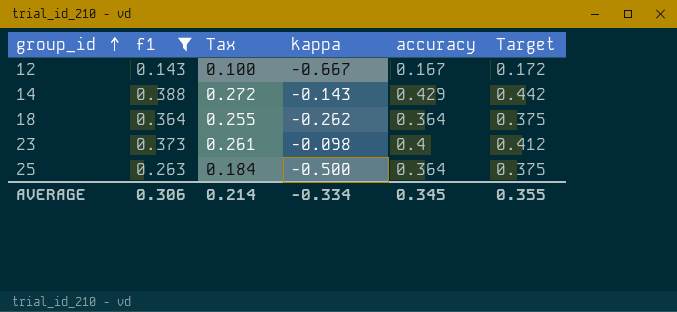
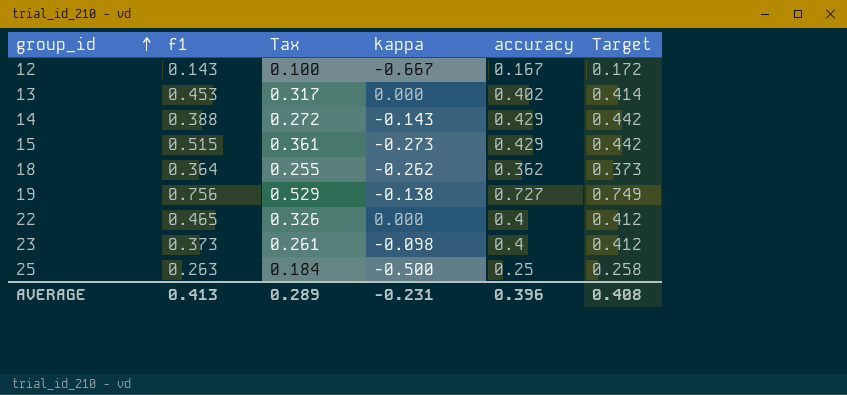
filter: f1 <= 0.388 -> none
18 | accuracy: 0.364 -> 0.362
18 | Target: 0.375 -> 0.373
25 | accuracy: 0.364 -> 0.25
25 | Target: 0.375 -> 0.258
AVERAGE | f1: 0.306 -> 0.413
AVERAGE | Tax: 0.214 -> 0.289
AVERAGE | kappa: -0.334 -> -0.231
AVERAGE | accuracy: 0.345 -> 0.396
AVERAGE | Target: 0.355 -> 0.408

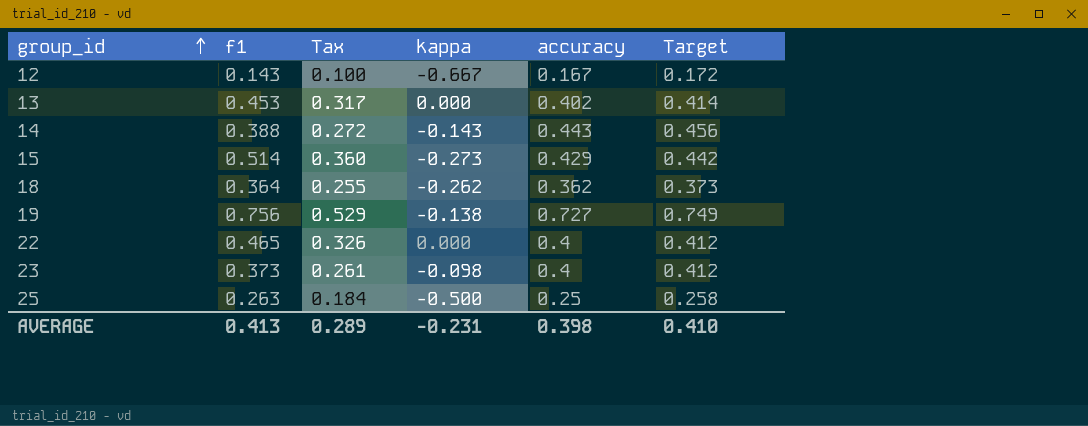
14 | accuracy: 0.429 -> 0.443
14 | Target: 0.442 -> 0.456
15 | f1: 0.515 -> 0.514
15 | Tax: 0.361 -> 0.360
AVERAGE | accuracy: 0.396 -> 0.398
AVERAGE | Target: 0.408 -> 0.410

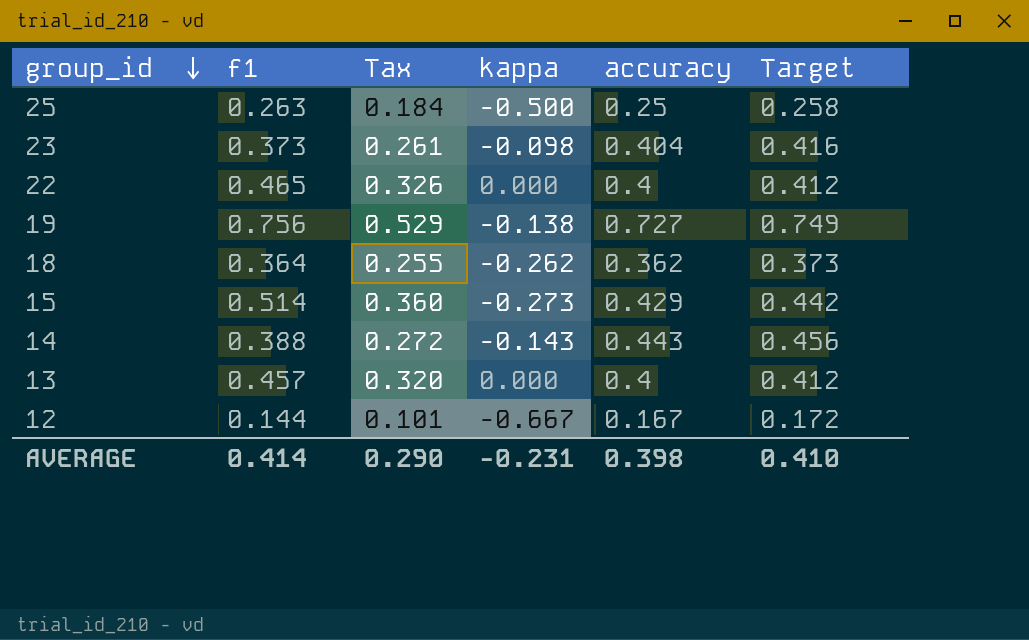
row order: group_id ascending -> group_id descending
23 | accuracy: 0.4 -> 0.404
23 | Target: 0.412 -> 0.416
13 | f1: 0.453 -> 0.457
13 | Tax: 0.317 -> 0.320
13 | accuracy: 0.402 -> 0.4
13 | Target: 0.414 -> 0.412
12 | f1: 0.143 -> 0.144
12 | Tax: 0.100 -> 0.101
AVERAGE | f1: 0.413 -> 0.414
AVERAGE | Tax: 0.289 -> 0.290

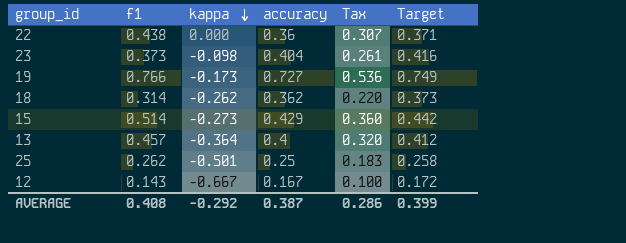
row order: group_id descending -> kappa descending
column Tax | position: 3 -> 5
row 14: 0.388 | 0.272 | -0.143 | 0.443 | 0.456 -> none
22 | f1: 0.465 -> 0.438
22 | accuracy: 0.4 -> 0.36
22 | Tax: 0.326 -> 0.307
22 | Target: 0.412 -> 0.371
19 | f1: 0.756 -> 0.766
19 | kappa: -0.138 -> -0.173
19 | Tax: 0.529 -> 0.536
18 | f1: 0.364 -> 0.314
18 | Tax: 0.255 -> 0.220
13 | kappa: 0.000 -> -0.364
25 | f1: 0.263 -> 0.262
25 | kappa: -0.500 -> -0.501
25 | Tax: 0.184 -> 0.183
12 | f1: 0.144 -> 0.143
12 | Tax: 0.101 -> 0.100
AVERAGE | f1: 0.414 -> 0.408
AVERAGE | kappa: -0.231 -> -0.292
AVERAGE | accuracy: 0.398 -> 0.387
AVERAGE | Tax: 0.290 -> 0.286
AVERAGE | Target: 0.410 -> 0.399

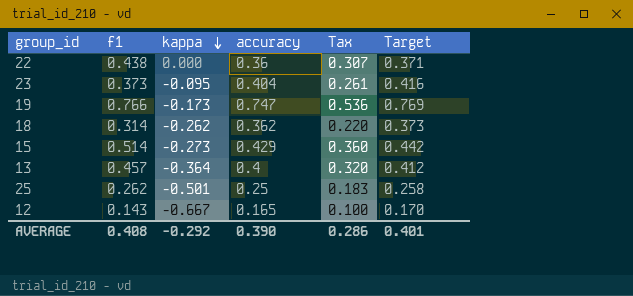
23 | kappa: -0.098 -> -0.095
19 | accuracy: 0.727 -> 0.747
19 | Target: 0.749 -> 0.769
12 | accuracy: 0.167 -> 0.165
12 | Target: 0.172 -> 0.170
AVERAGE | accuracy: 0.387 -> 0.390
AVERAGE | Target: 0.399 -> 0.401

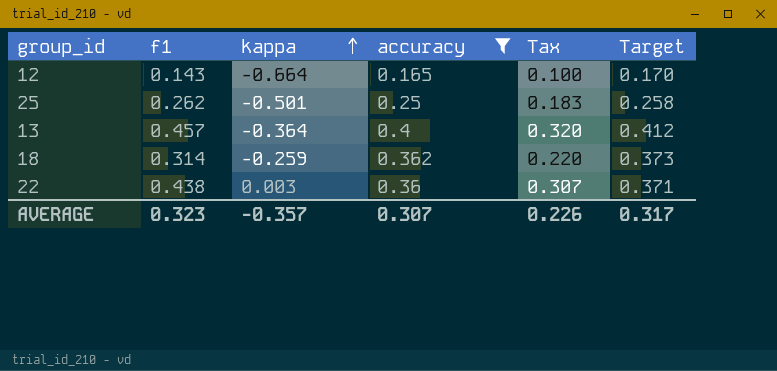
filter: none -> accuracy <= 0.4
row order: kappa descending -> kappa ascending
12 | kappa: -0.667 -> -0.664
18 | kappa: -0.262 -> -0.259
22 | kappa: 0.000 -> 0.003
AVERAGE | f1: 0.408 -> 0.323
AVERAGE | kappa: -0.292 -> -0.357
AVERAGE | accuracy: 0.390 -> 0.307
AVERAGE | Tax: 0.286 -> 0.226
AVERAGE | Target: 0.401 -> 0.317

